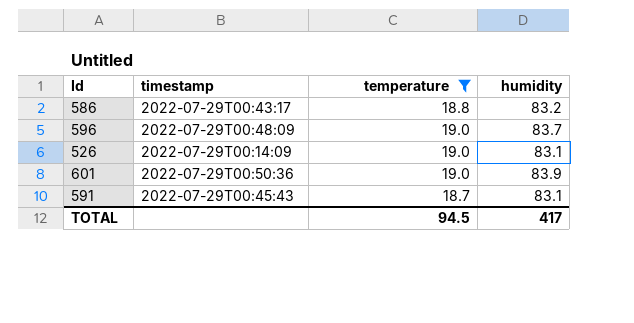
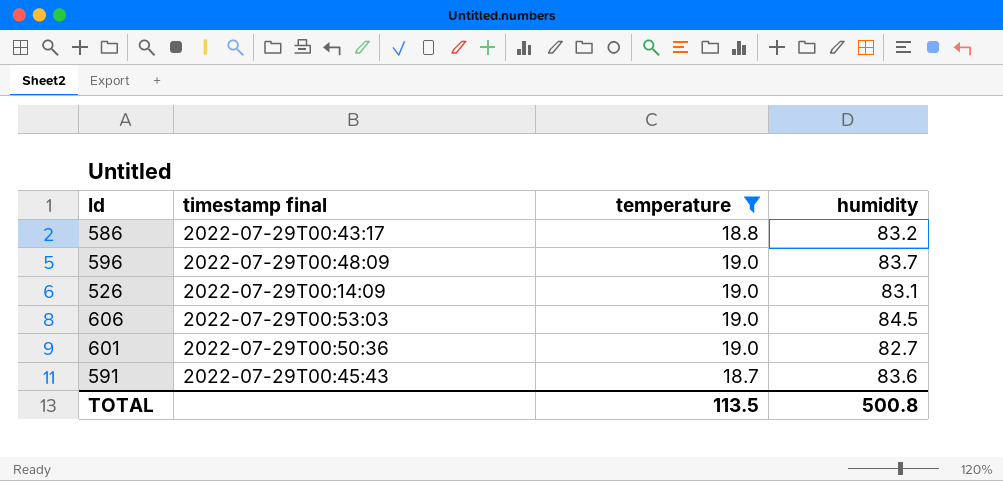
column name: timestamp -> timestamp final
row 606: none -> 2022-07-29T00:53:03 | 19.0 | 84.5
601 | humidity: 83.9 -> 82.7
591 | humidity: 83.1 -> 83.6
TOTAL | temperature: 94.5 -> 113.5
TOTAL | humidity: 417 -> 500.8

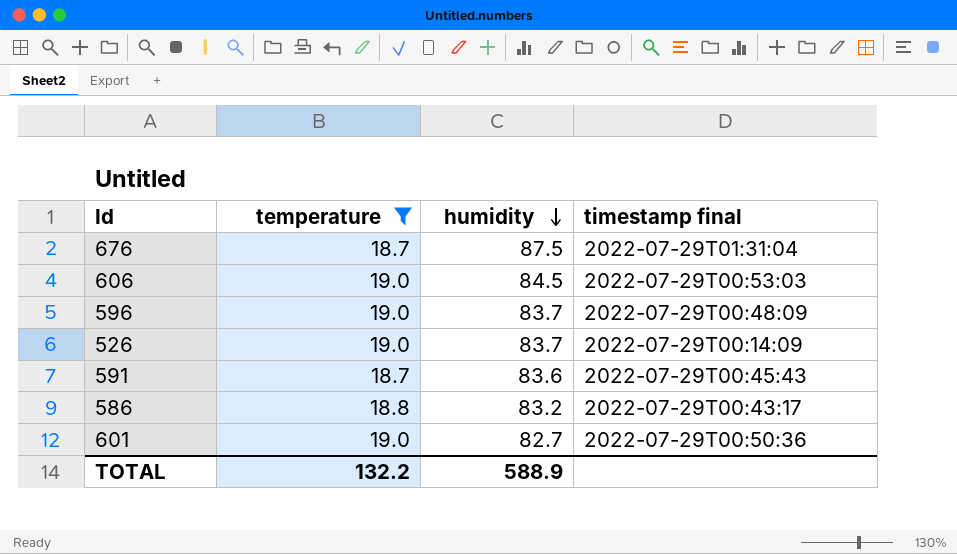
row order: none -> humidity descending
column timestamp final | position: 2 -> 4
row 676: none -> 18.7 | 87.5 | 2022-07-29T01:31:04
526 | humidity: 83.1 -> 83.7
TOTAL | temperature: 113.5 -> 132.2
TOTAL | humidity: 500.8 -> 588.9

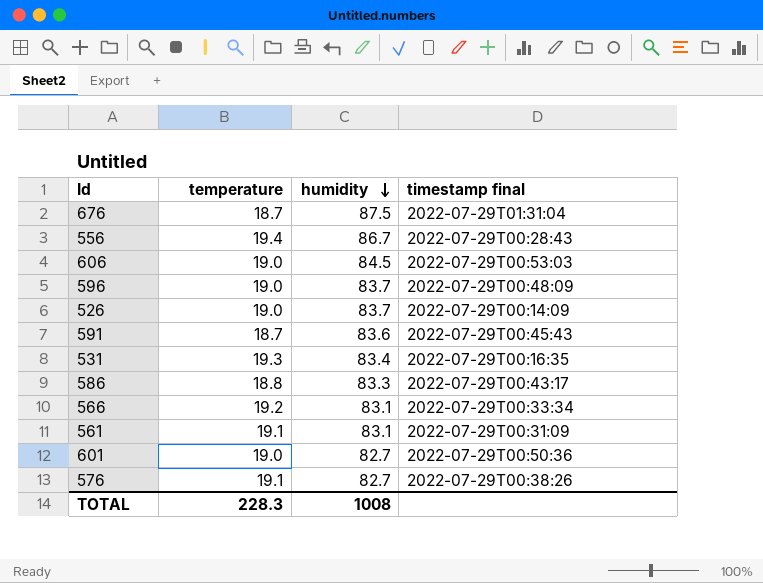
filter: temperature <= 19.0 -> none
586 | humidity: 83.2 -> 83.3
TOTAL | temperature: 132.2 -> 228.3
TOTAL | humidity: 588.9 -> 1008

